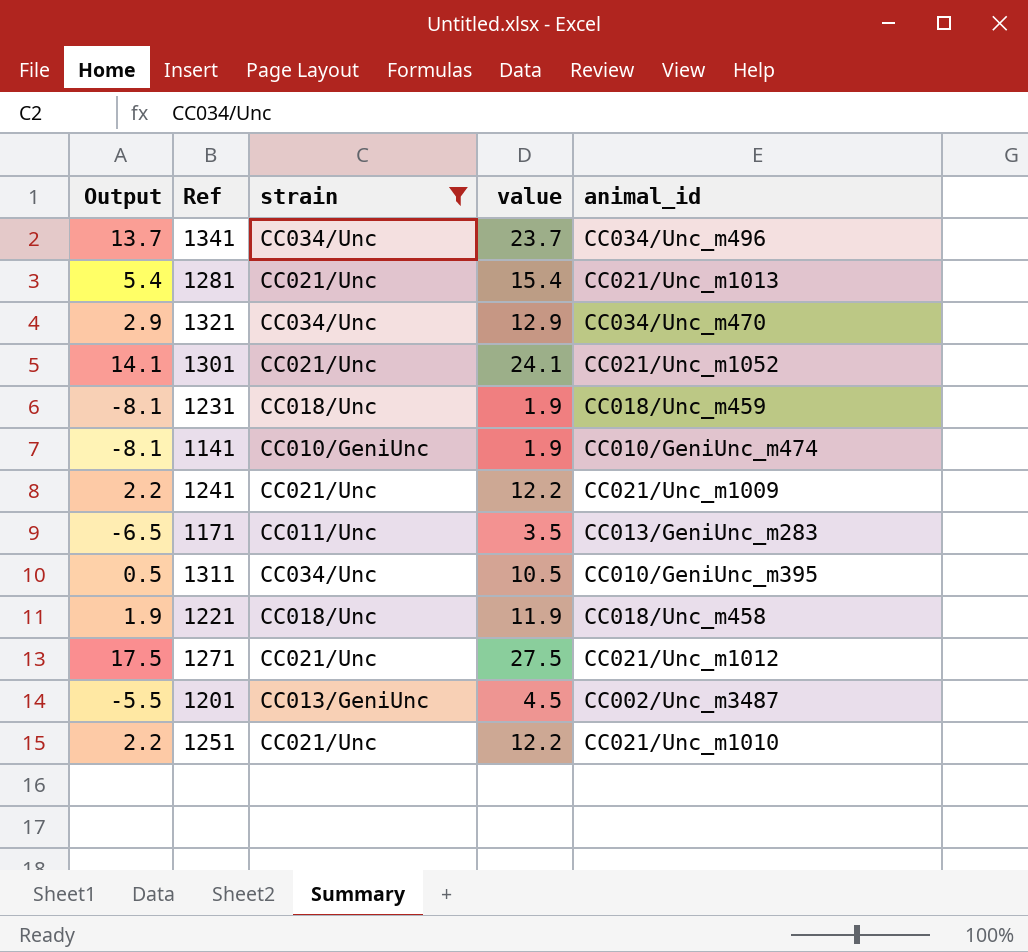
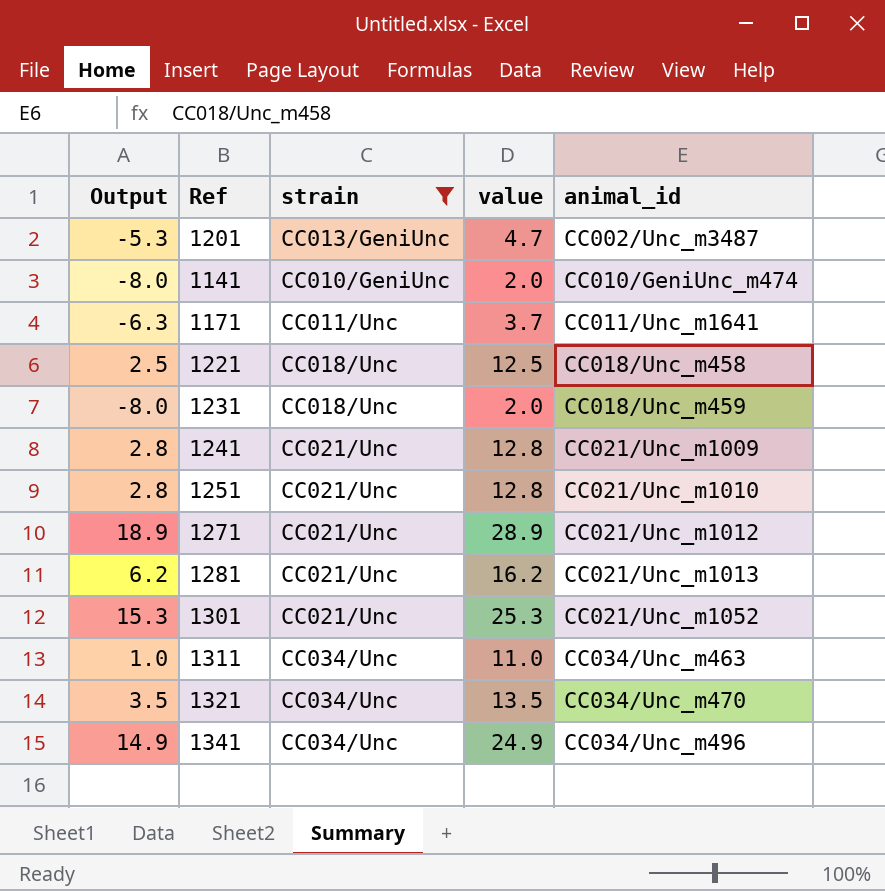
row order: none -> animal_id ascending
1201 | Output: -5.5 -> -5.3
1201 | value: 4.5 -> 4.7
1141 | Output: -8.1 -> -8.0
1141 | value: 1.9 -> 2.0
1171 | Output: -6.5 -> -6.3
1171 | value: 3.5 -> 3.7
1171 | animal_id: CC013/GeniUnc_m283 -> CC011/Unc_m1641
1221 | Output: 1.9 -> 2.5
1221 | value: 11.9 -> 12.5
1231 | Output: -8.1 -> -8.0
1231 | value: 1.9 -> 2.0
1241 | Output: 2.2 -> 2.8
1241 | value: 12.2 -> 12.8
1251 | Output: 2.2 -> 2.8
1251 | value: 12.2 -> 12.8
1271 | Output: 17.5 -> 18.9
1271 | value: 27.5 -> 28.9
1281 | Output: 5.4 -> 6.2
1281 | value: 15.4 -> 16.2
1301 | Output: 14.1 -> 15.3
1301 | value: 24.1 -> 25.3
1311 | Output: 0.5 -> 1.0
1311 | value: 10.5 -> 11.0
1311 | animal_id: CC010/GeniUnc_m395 -> CC034/Unc_m463
1321 | Output: 2.9 -> 3.5
1321 | value: 12.9 -> 13.5
1341 | Output: 13.7 -> 14.9
1341 | value: 23.7 -> 24.9

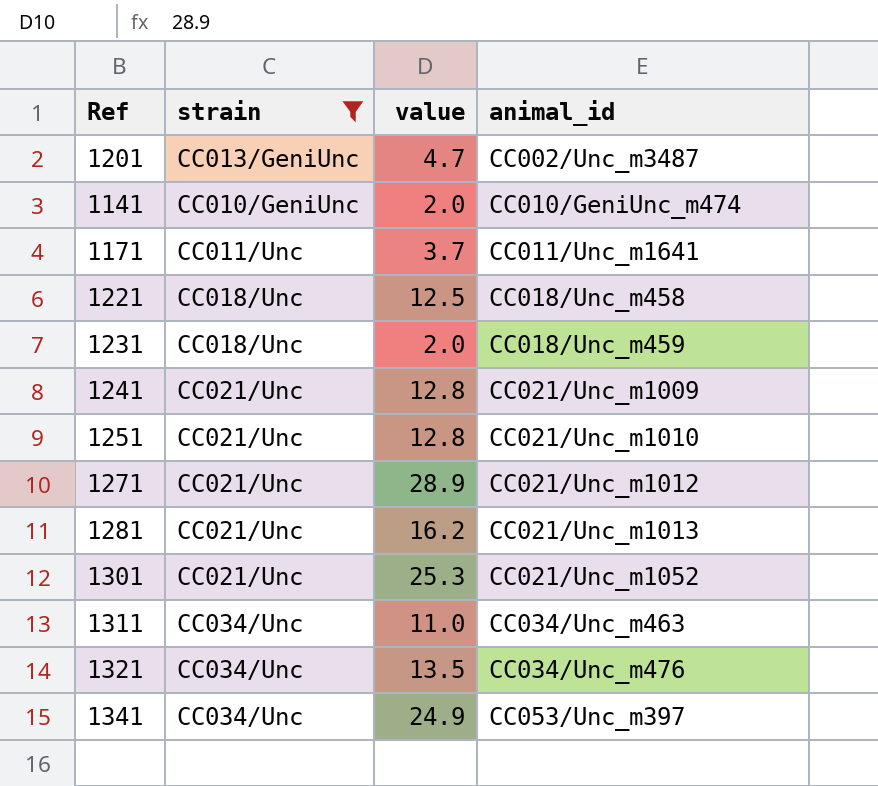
column Output | formula: [value] - 10 -> none
1321 | animal_id: CC034/Unc_m470 -> CC034/Unc_m476
1341 | animal_id: CC034/Unc_m496 -> CC053/Unc_m397

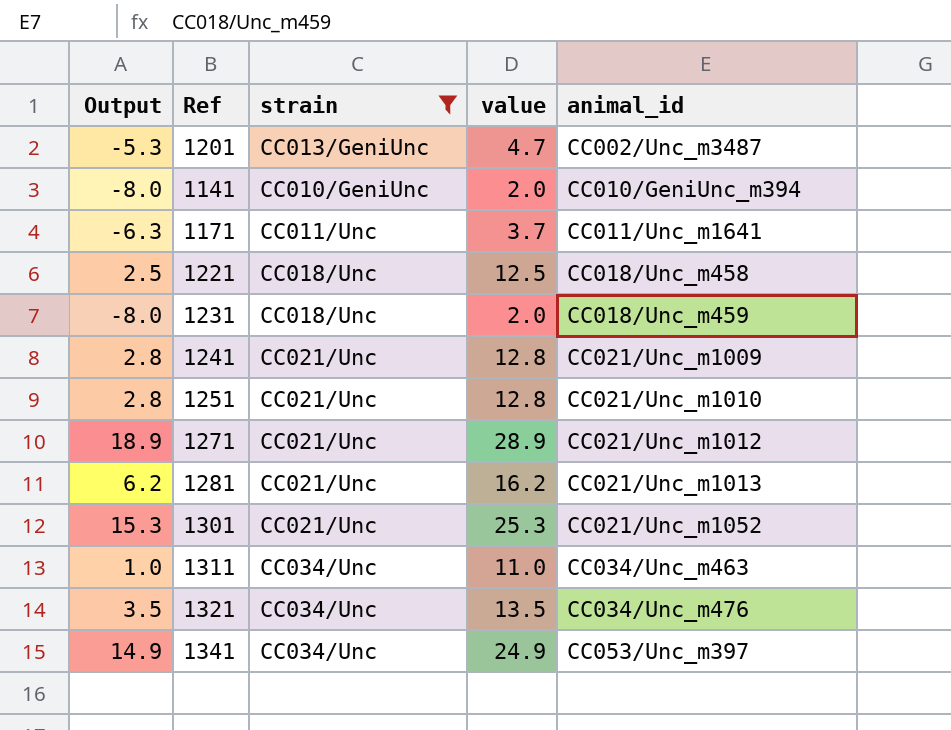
column Output | formula: none -> [value] - 10
1141 | animal_id: CC010/GeniUnc_m474 -> CC010/GeniUnc_m394

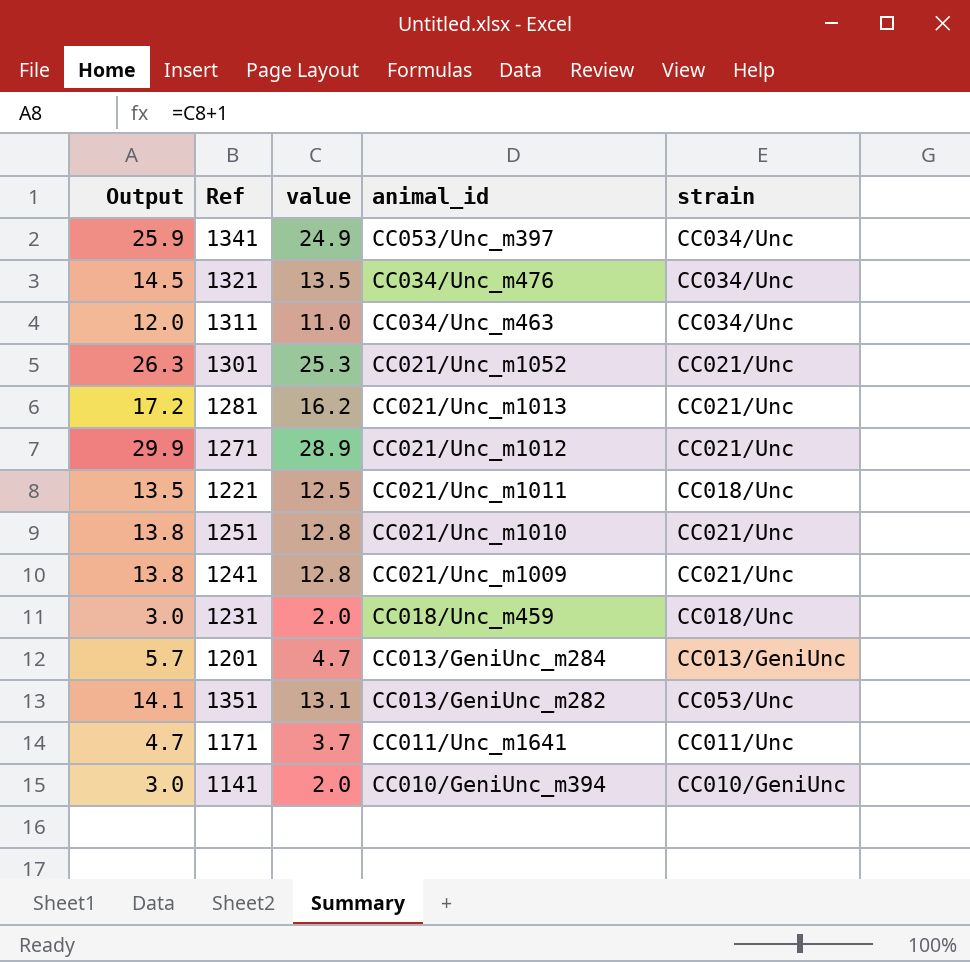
filter: strain != CC053/Unc -> none
row order: animal_id ascending -> animal_id descending
column Output | formula: [value] - 10 -> [value] + 1
column strain | position: 3 -> 5
1221 | animal_id: CC018/Unc_m458 -> CC021/Unc_m1011
1201 | animal_id: CC002/Unc_m3487 -> CC013/GeniUnc_m284

